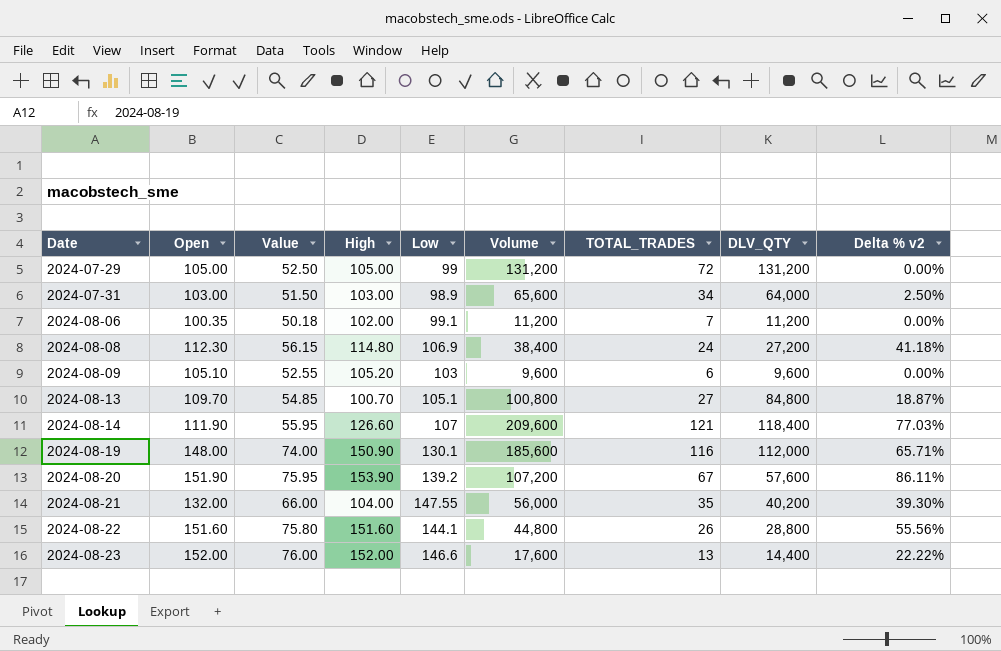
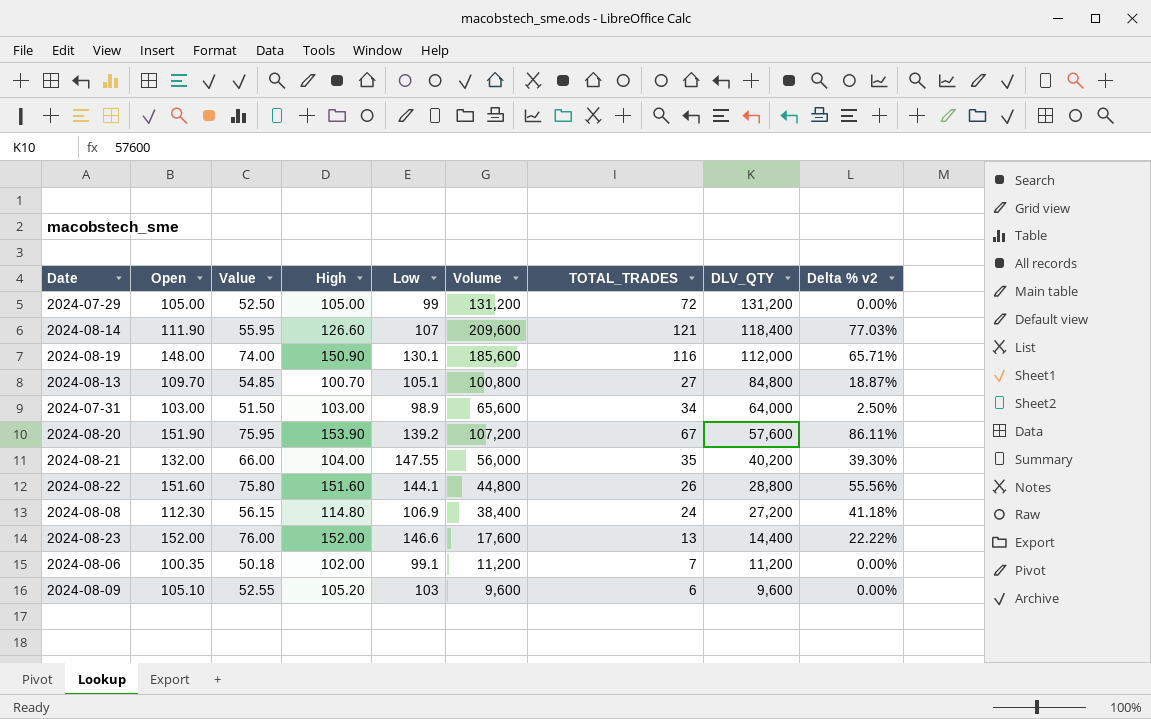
row order: Date ascending -> DLV_QTY descending

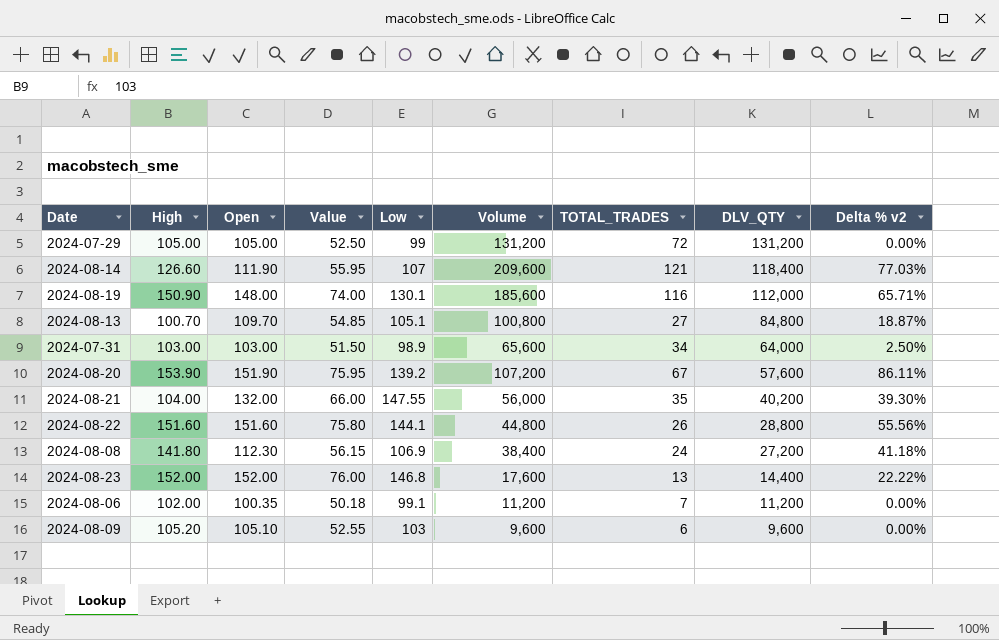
column High | position: 4 -> 2
2024-08-08 | High: 114.80 -> 141.80
2024-08-23 | Low: 146.6 -> 146.8

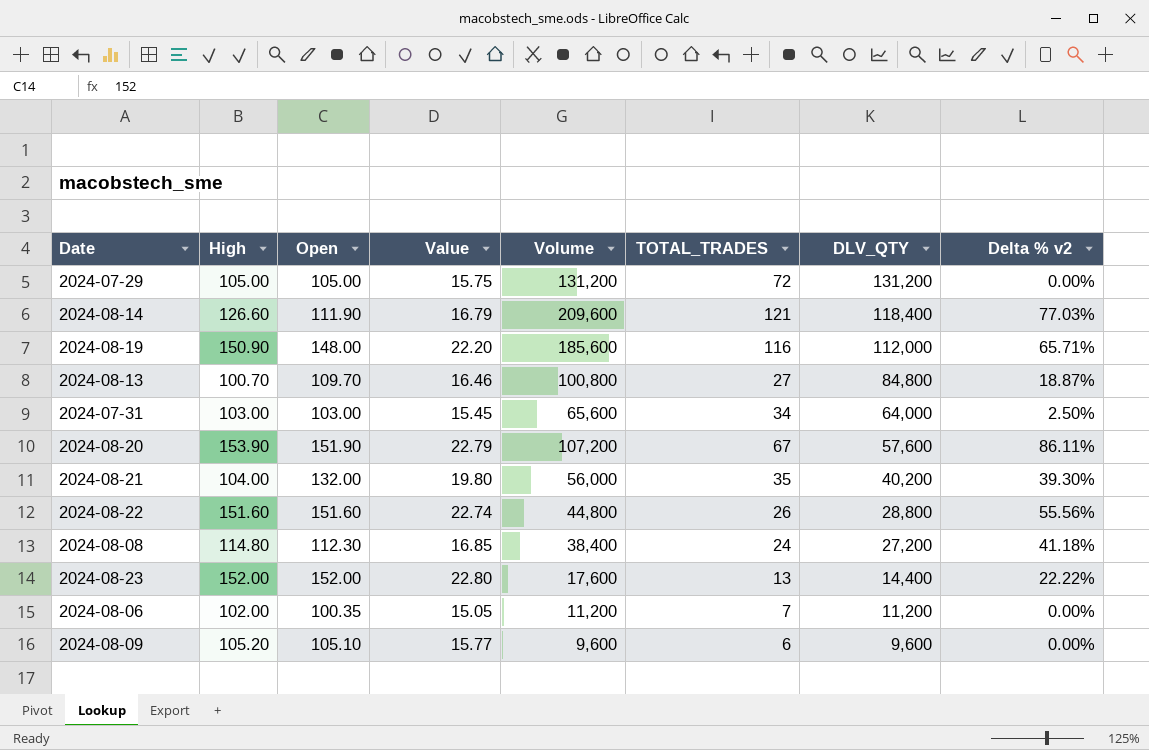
column Low | position: 5 -> none
column Value | formula: [Open] * 0.5 -> [Open] * 0.15
2024-08-08 | High: 141.80 -> 114.80

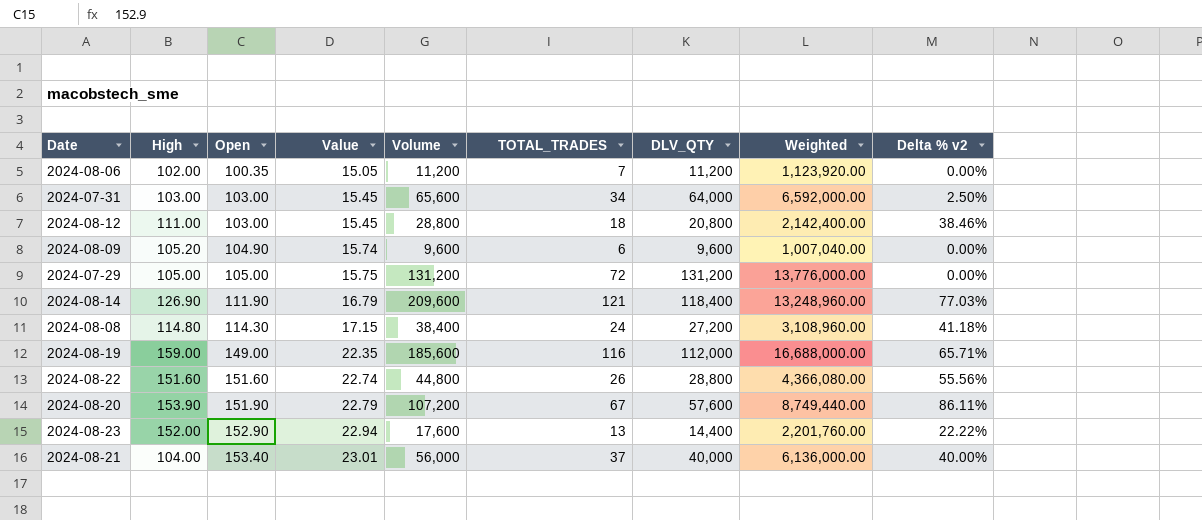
row order: DLV_QTY descending -> Open ascending
column Weighted | formula: none -> [Open] * [DLV_QTY]
row 2024-08-13: 100.70 | 109.70 | 16.46 | 100,800 | 27 | 84,800 | 18.87% -> none
row 2024-08-12: none -> 111.00 | 103.00 | 15.45 | 28,800 | 18 | 20,800 | 2,142,400.00 | 38.46%
2024-08-09 | Open: 105.10 -> 104.90
2024-08-09 | Value: 15.77 -> 15.74
2024-08-14 | High: 126.60 -> 126.90
2024-08-08 | Open: 112.30 -> 114.30
2024-08-08 | Value: 16.85 -> 17.15
2024-08-19 | High: 150.90 -> 159.00
2024-08-19 | Open: 148.00 -> 149.00
2024-08-19 | Value: 22.20 -> 22.35
2024-08-23 | Open: 152.00 -> 152.90
2024-08-23 | Value: 22.80 -> 22.94
2024-08-21 | Open: 132.00 -> 153.40
2024-08-21 | Value: 19.80 -> 23.01
2024-08-21 | TOTAL_TRADES: 35 -> 37
2024-08-21 | DLV_QTY: 40,200 -> 40,000
2024-08-21 | Delta % v2: 39.30% -> 40.00%

